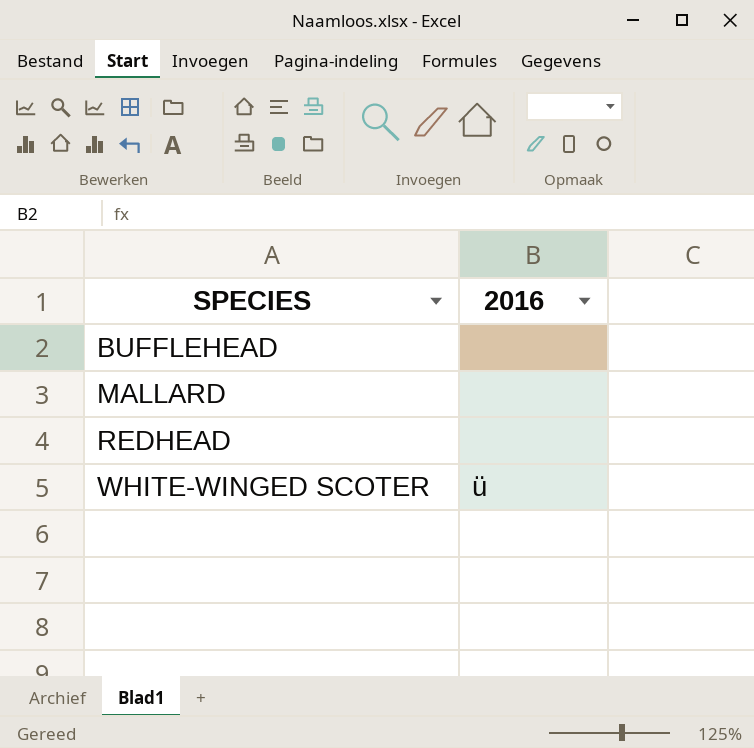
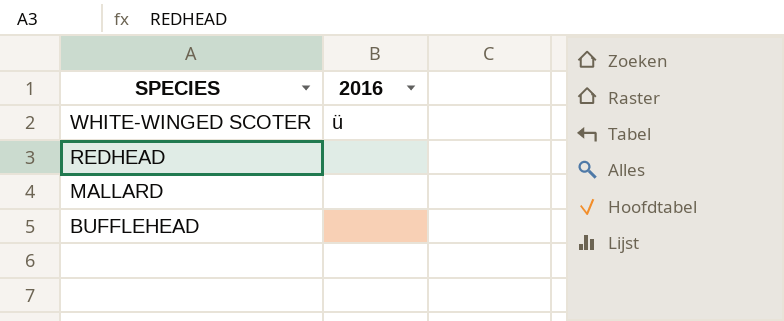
row order: SPECIES ascending -> SPECIES descending

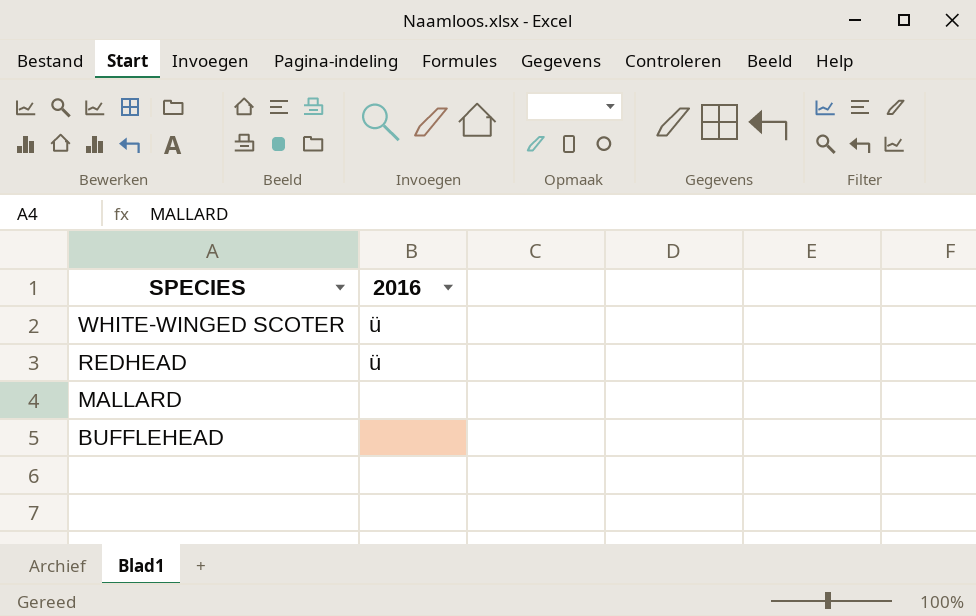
REDHEAD | 2016: none -> ü

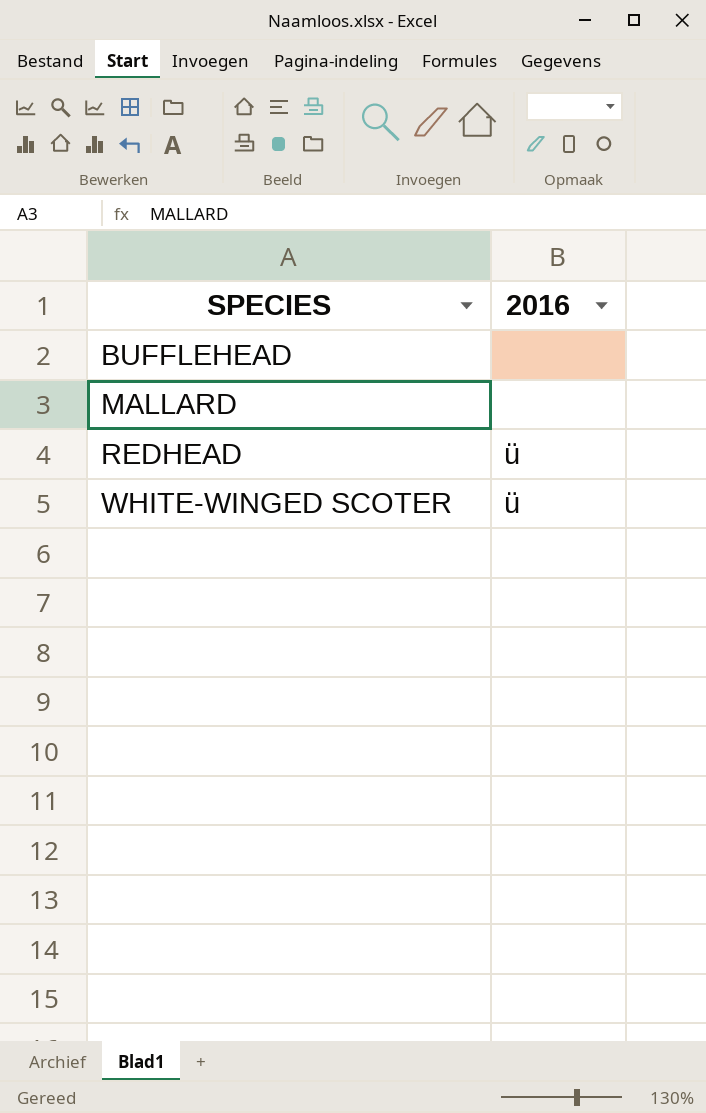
row order: SPECIES descending -> SPECIES ascending

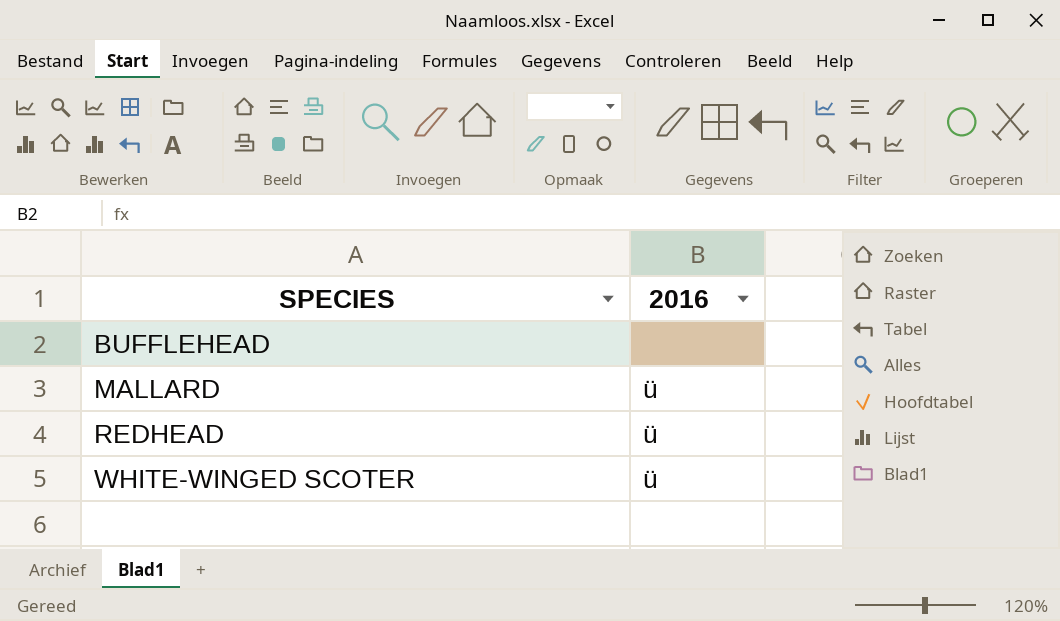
MALLARD | 2016: none -> ü

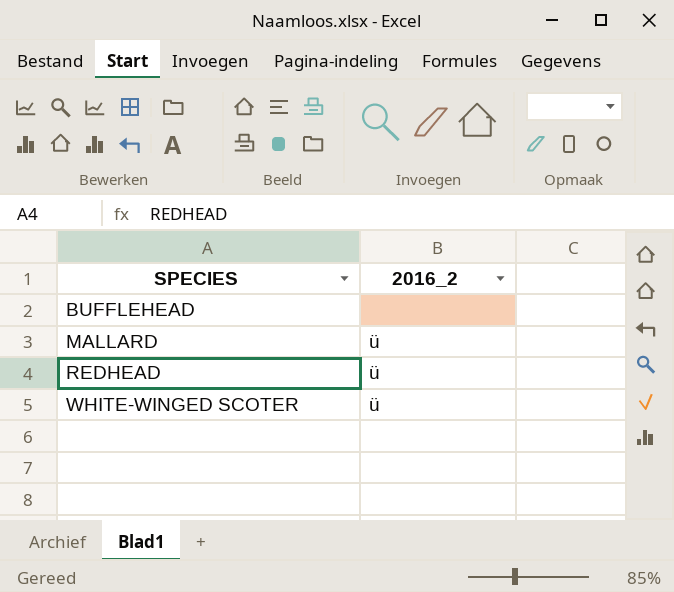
column name: 2016 -> 2016_2

